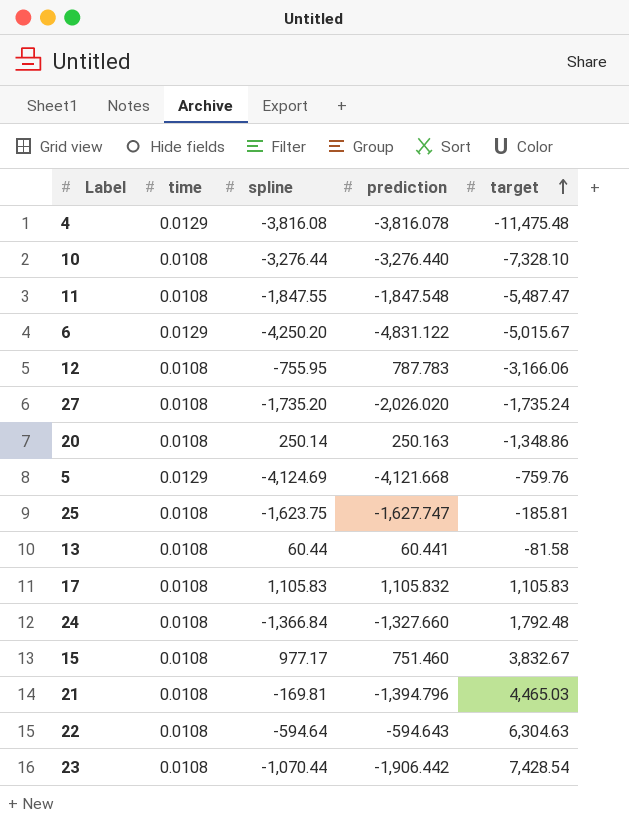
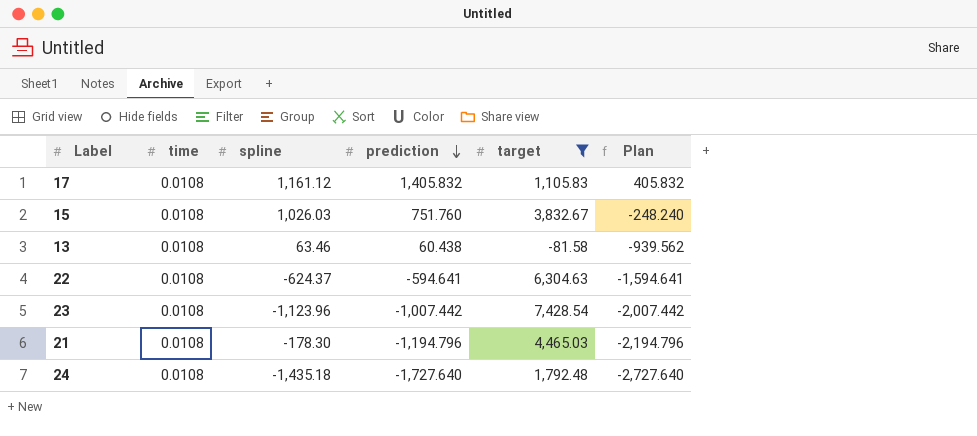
filter: none -> target >= -81.58
row order: target ascending -> prediction descending
column Plan | formula: none -> [prediction] - 1000
17 | spline: 1,105.83 -> 1,161.12
17 | prediction: 1,105.832 -> 1,405.832
15 | spline: 977.17 -> 1,026.03
15 | prediction: 751.460 -> 751.760
13 | spline: 60.44 -> 63.46
13 | prediction: 60.441 -> 60.438
22 | spline: -594.64 -> -624.37
22 | prediction: -594.643 -> -594.641
23 | spline: -1,070.44 -> -1,123.96
23 | prediction: -1,906.442 -> -1,007.442
21 | spline: -169.81 -> -178.30
21 | prediction: -1,394.796 -> -1,194.796
24 | spline: -1,366.84 -> -1,435.18
24 | prediction: -1,327.660 -> -1,727.640

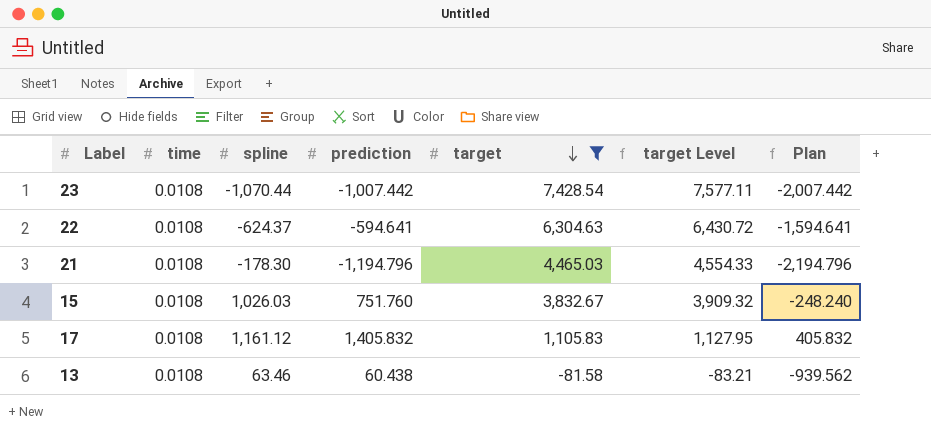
row order: prediction descending -> target descending
column target Level | formula: none -> [target] * 1.02
row 24: 0.0108 | -1,435.18 | -1,727.640 | 1,792.48 | -2,727.640 -> none
23 | spline: -1,123.96 -> -1,070.44

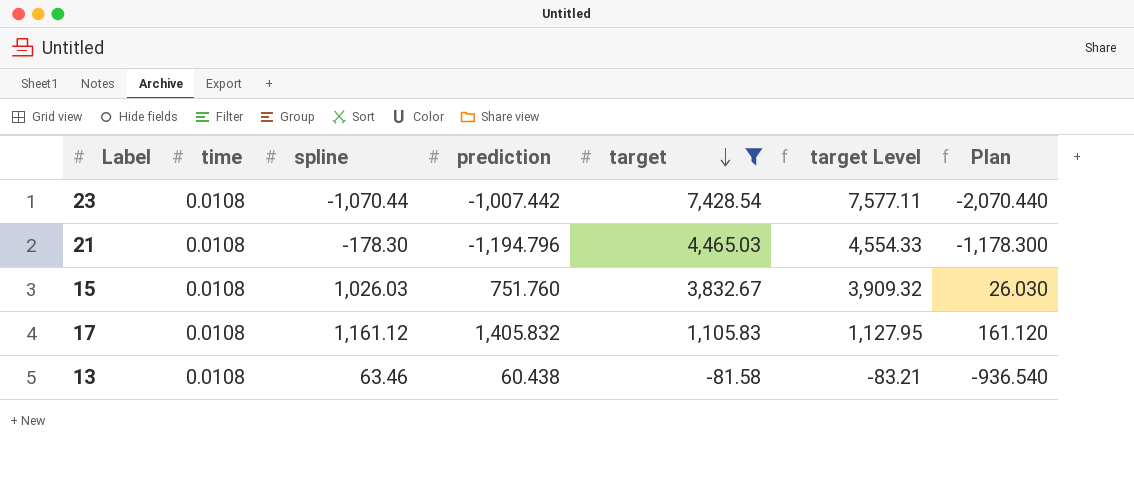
column Plan | formula: [prediction] - 1000 -> [spline] - 1000
row 22: 0.0108 | -624.37 | -594.641 | 6,304.63 | 6,430.72 | -1,594.641 -> none

